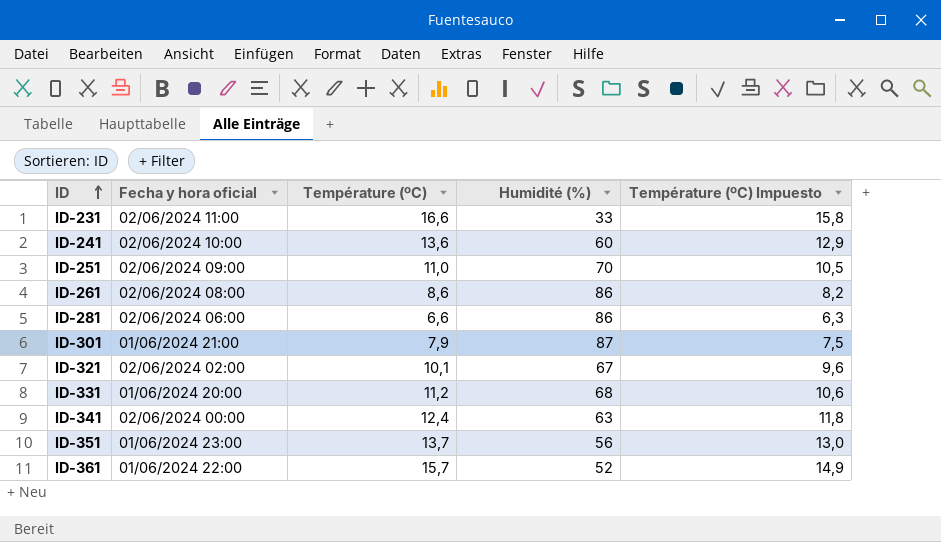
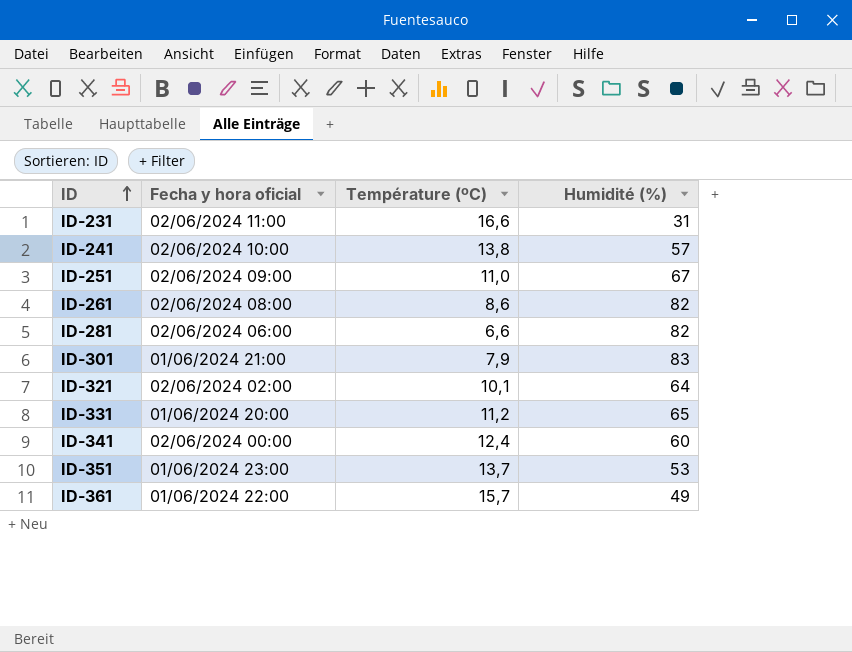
column Température (ºC) Impuesto | formula: [Température (ºC)] * 0,95 -> none
ID-231 | Humidité (%): 33 -> 31
ID-241 | Température (ºC): 13,6 -> 13,8
ID-241 | Humidité (%): 60 -> 57
ID-251 | Humidité (%): 70 -> 67
ID-261 | Humidité (%): 86 -> 82
ID-281 | Humidité (%): 86 -> 82
ID-301 | Humidité (%): 87 -> 83
ID-321 | Humidité (%): 67 -> 64
ID-331 | Humidité (%): 68 -> 65
ID-341 | Humidité (%): 63 -> 60
ID-351 | Humidité (%): 56 -> 53
ID-361 | Humidité (%): 52 -> 49

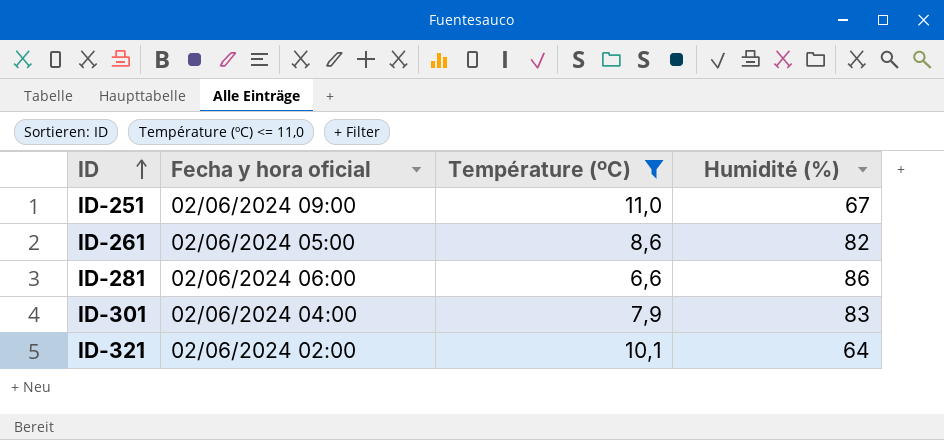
filter: none -> Température (ºC) <= 11,0
ID-261 | Fecha y hora oficial: 02/06/2024 08:00 -> 02/06/2024 05:00
ID-281 | Humidité (%): 82 -> 86
ID-301 | Fecha y hora oficial: 01/06/2024 21:00 -> 02/06/2024 04:00

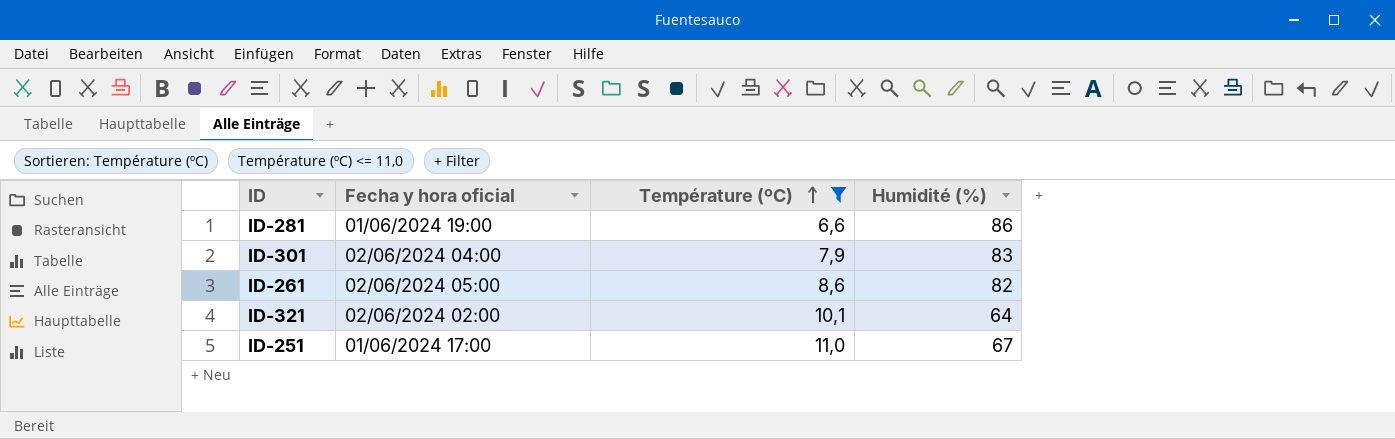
row order: ID ascending -> Température (ºC) ascending
ID-281 | Fecha y hora oficial: 02/06/2024 06:00 -> 01/06/2024 19:00
ID-251 | Fecha y hora oficial: 02/06/2024 09:00 -> 01/06/2024 17:00

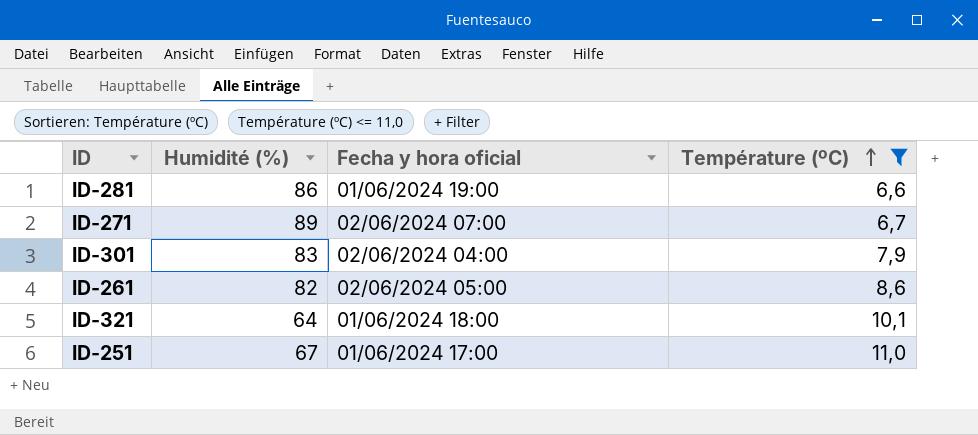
column Humidité (%) | position: 4 -> 2
row ID-271: none -> 89 | 02/06/2024 07:00 | 6,7
ID-321 | Fecha y hora oficial: 02/06/2024 02:00 -> 01/06/2024 18:00

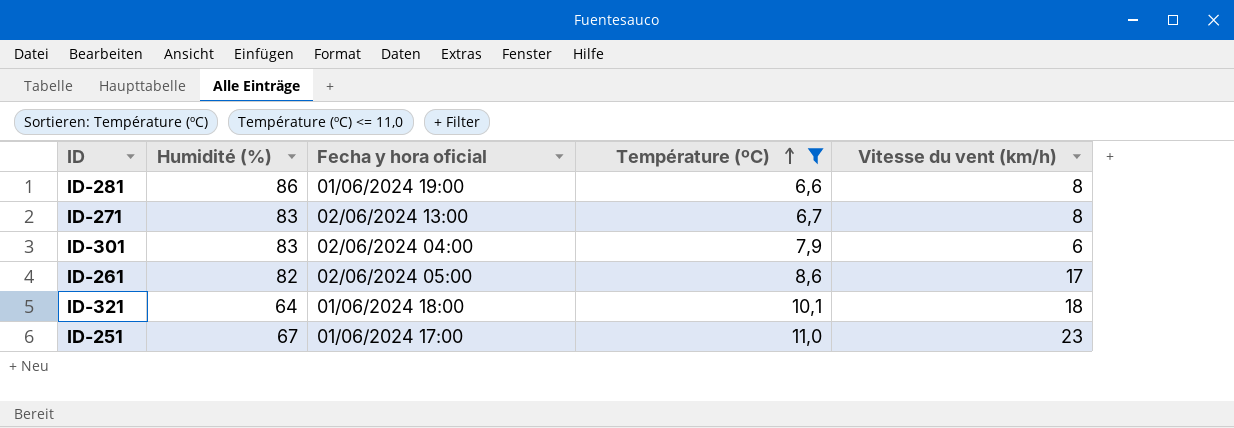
column Vitesse du vent (km/h) | position: none -> 5
ID-271 | Humidité (%): 89 -> 83
ID-271 | Fecha y hora oficial: 02/06/2024 07:00 -> 02/06/2024 13:00

